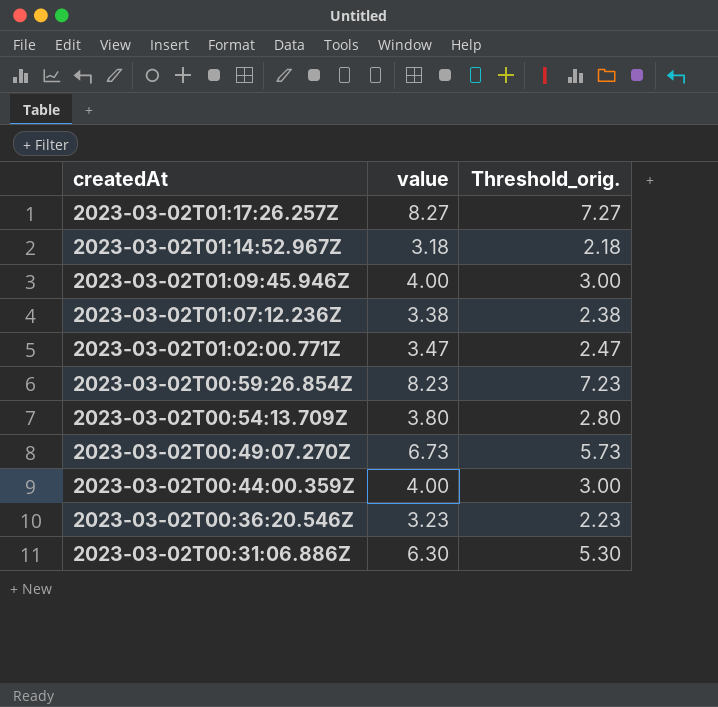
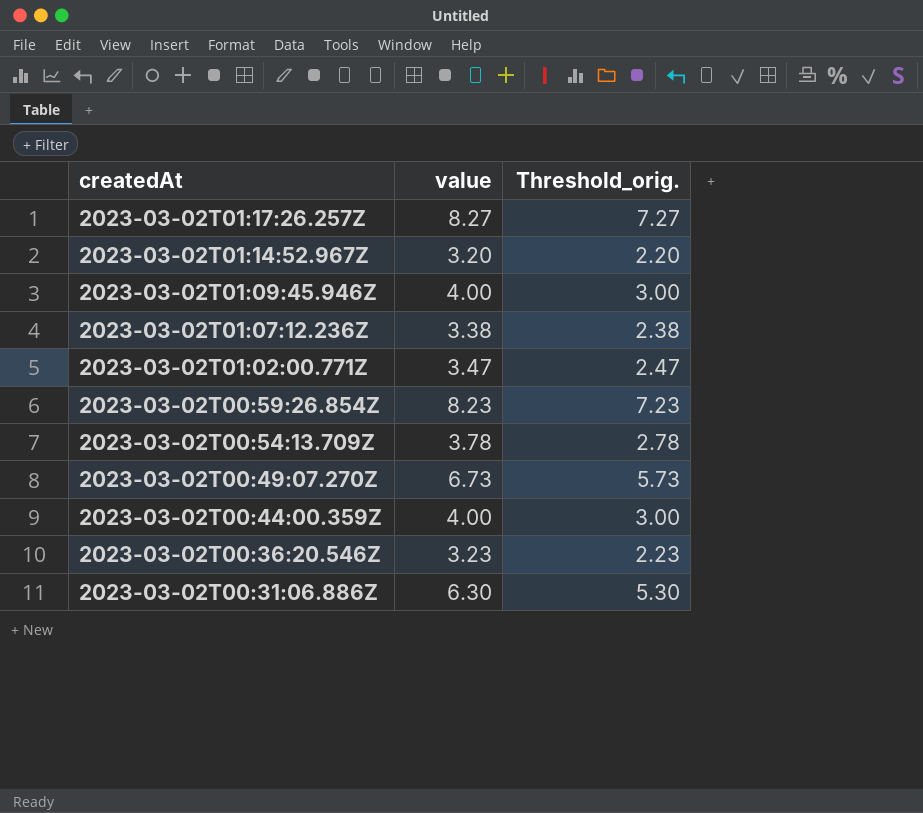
2023-03-02T01:14:52.967Z | value: 3.18 -> 3.20
2023-03-02T01:14:52.967Z | Threshold_orig.: 2.18 -> 2.20
2023-03-02T00:54:13.709Z | value: 3.80 -> 3.78
2023-03-02T00:54:13.709Z | Threshold_orig.: 2.80 -> 2.78

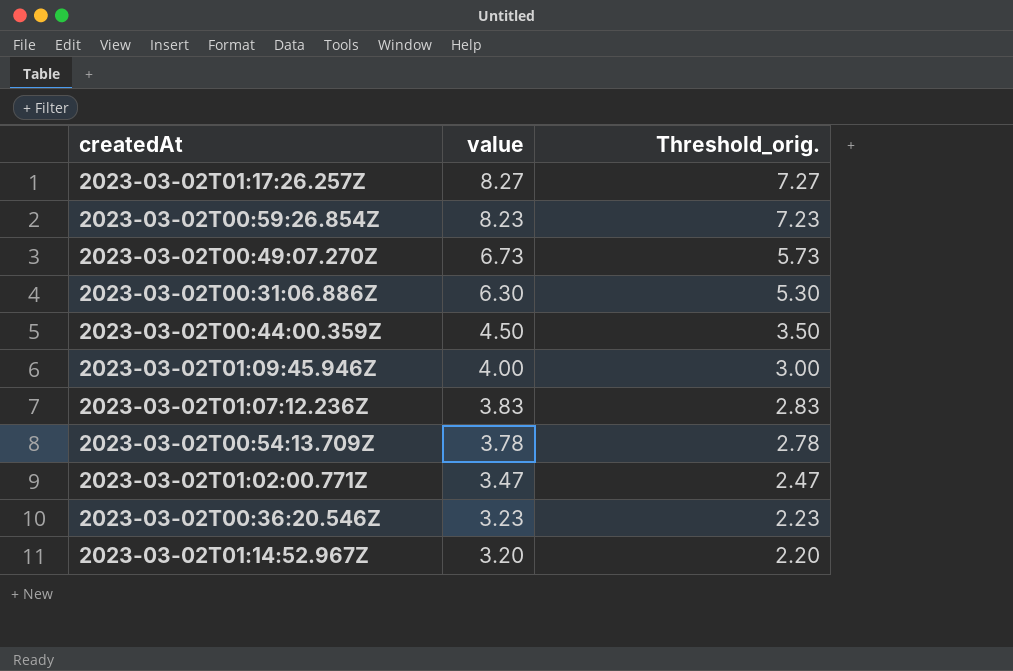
row order: createdAt descending -> value descending
2023-03-02T00:44:00.359Z | value: 4.00 -> 4.50
2023-03-02T00:44:00.359Z | Threshold_orig.: 3.00 -> 3.50
2023-03-02T01:07:12.236Z | value: 3.38 -> 3.83
2023-03-02T01:07:12.236Z | Threshold_orig.: 2.38 -> 2.83

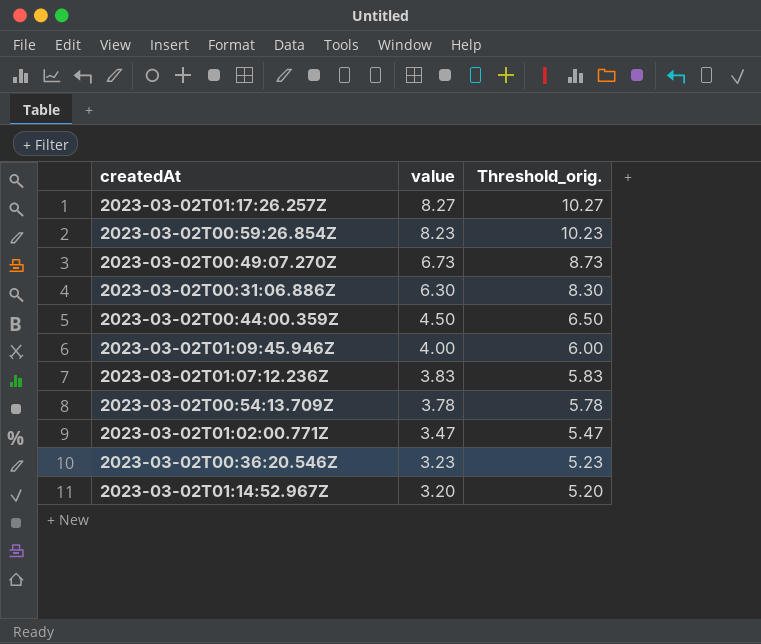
column Threshold_orig. | formula: [value] - 1 -> [value] + 2

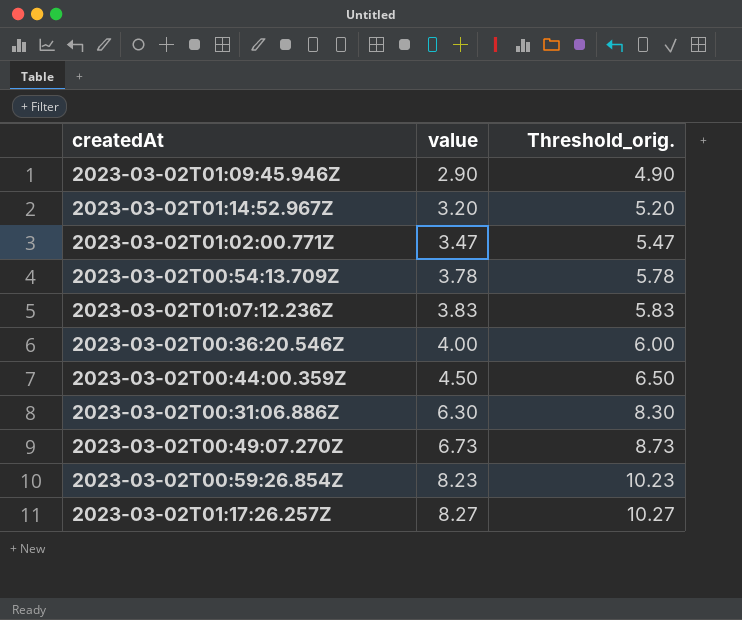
row order: value descending -> value ascending
2023-03-02T01:09:45.946Z | value: 4.00 -> 2.90
2023-03-02T01:09:45.946Z | Threshold_orig.: 6.00 -> 4.90
2023-03-02T00:36:20.546Z | value: 3.23 -> 4.00
2023-03-02T00:36:20.546Z | Threshold_orig.: 5.23 -> 6.00

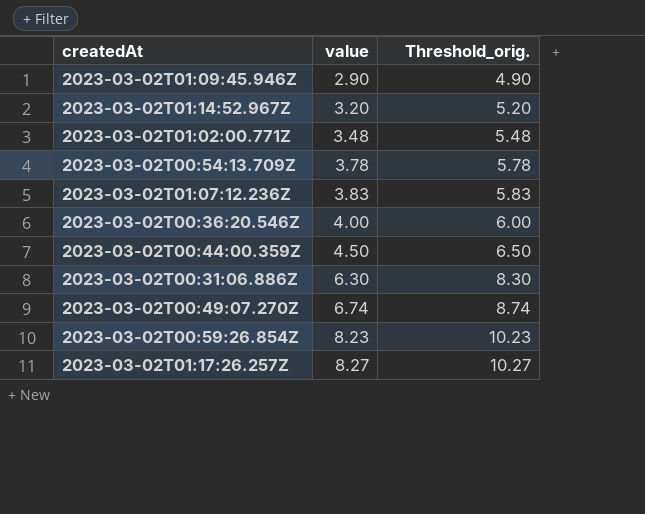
2023-03-02T01:02:00.771Z | value: 3.47 -> 3.48
2023-03-02T01:02:00.771Z | Threshold_orig.: 5.47 -> 5.48
2023-03-02T00:49:07.270Z | value: 6.73 -> 6.74
2023-03-02T00:49:07.270Z | Threshold_orig.: 8.73 -> 8.74

